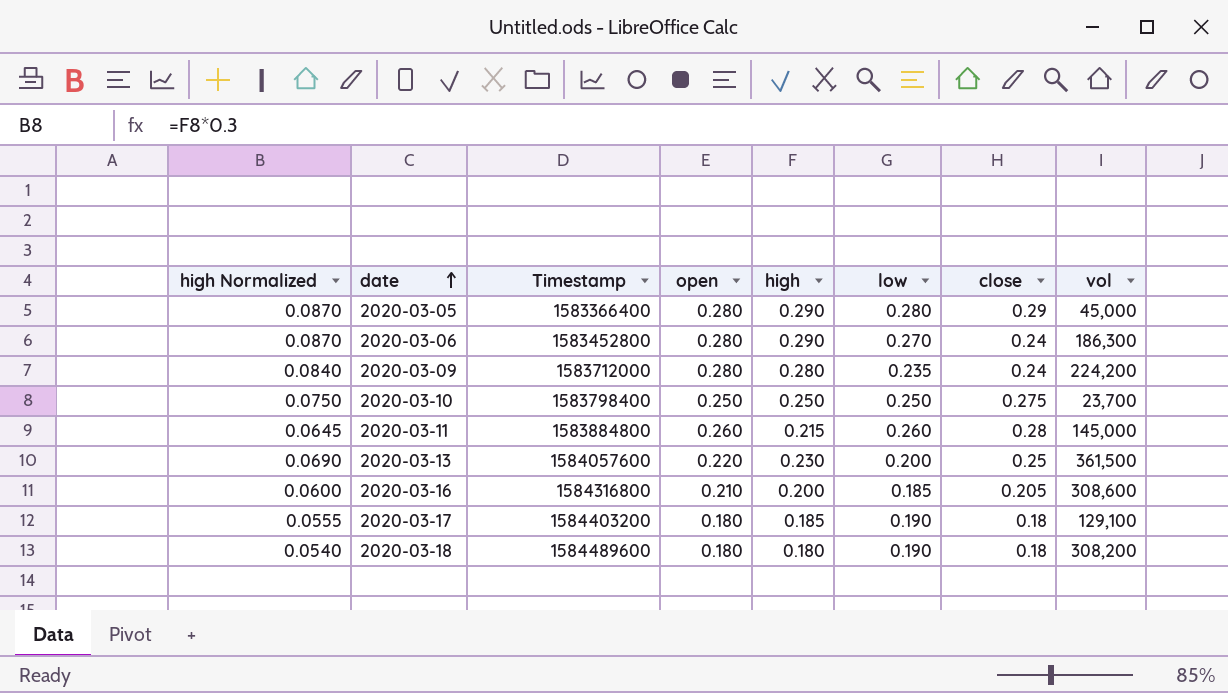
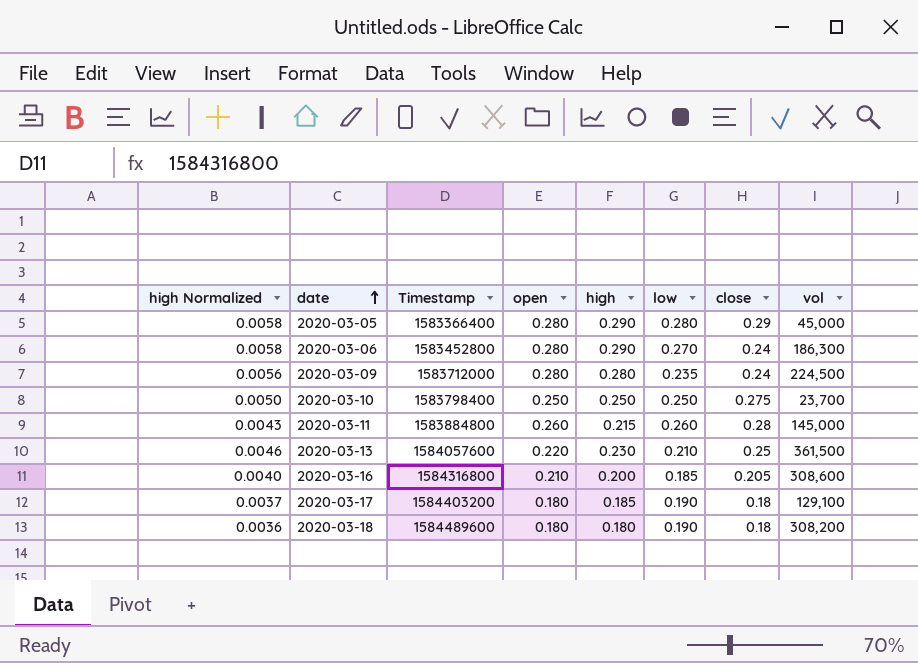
column high Normalized | formula: [high] * 0.3 -> [high] * 0.02
2020-03-09 | vol: 224,200 -> 224,500
2020-03-13 | low: 0.200 -> 0.210

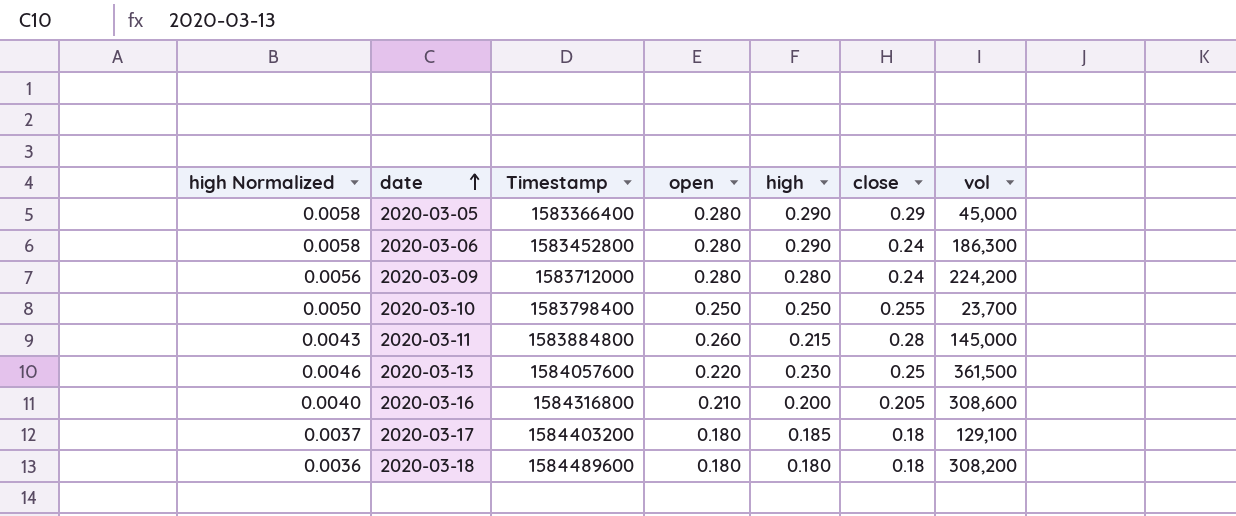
column low | position: 6 -> none
2020-03-09 | vol: 224,500 -> 224,200
2020-03-10 | close: 0.275 -> 0.255

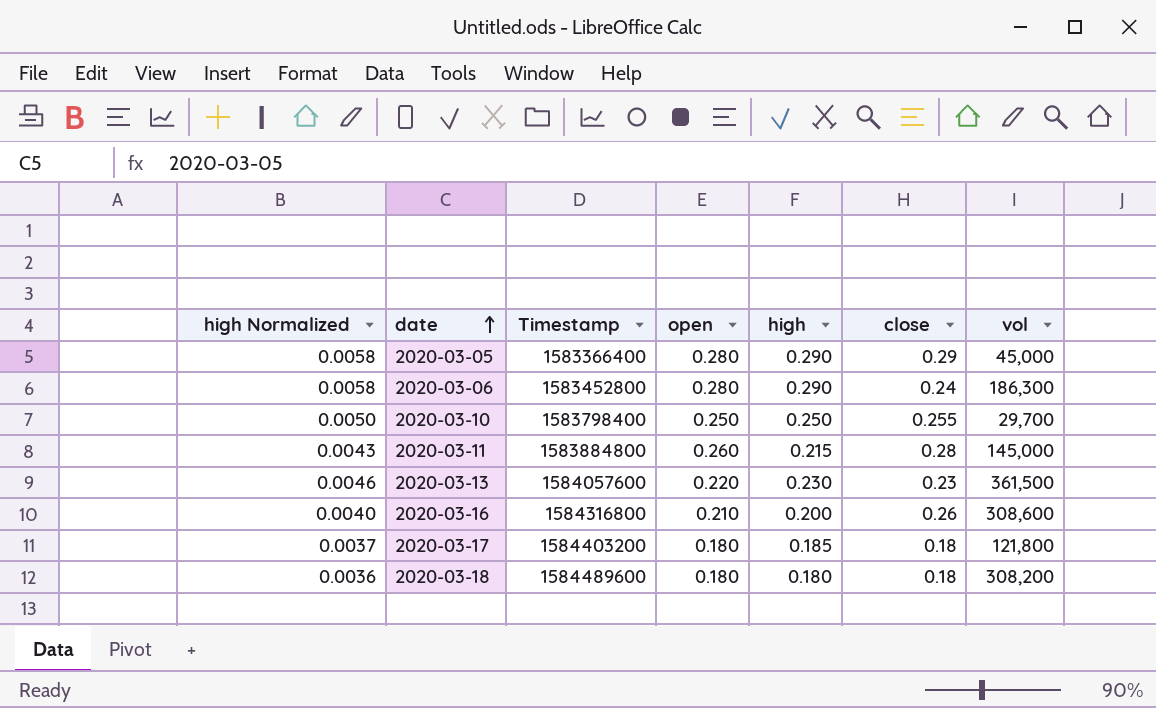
row 2020-03-09: 0.0056 | 1583712000 | 0.280 | 0.280 | 0.24 | 224,200 -> none
2020-03-10 | vol: 23,700 -> 29,700
2020-03-13 | close: 0.25 -> 0.23
2020-03-16 | close: 0.205 -> 0.26
2020-03-17 | vol: 129,100 -> 121,800

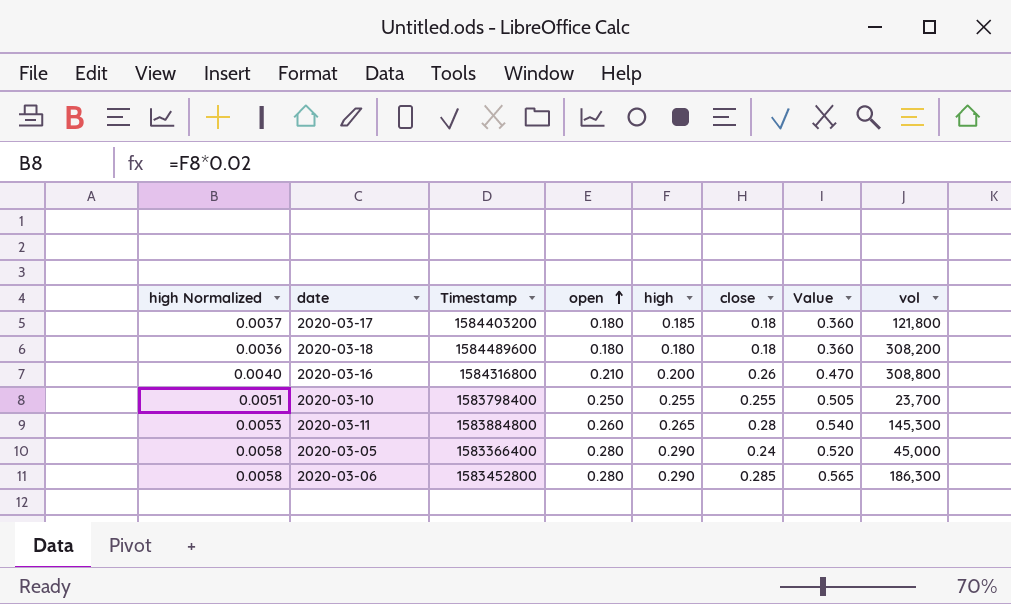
row order: date ascending -> open ascending
column Value | formula: none -> [open] + [close]
row 2020-03-13: 0.0046 | 1584057600 | 0.220 | 0.230 | 0.23 | 361,500 -> none
2020-03-16 | vol: 308,600 -> 308,800
2020-03-10 | high Normalized: 0.0050 -> 0.0051
2020-03-10 | high: 0.250 -> 0.255
2020-03-10 | vol: 29,700 -> 23,700
2020-03-11 | high Normalized: 0.0043 -> 0.0053
2020-03-11 | high: 0.215 -> 0.265
2020-03-11 | vol: 145,000 -> 145,300
2020-03-05 | close: 0.29 -> 0.24
2020-03-06 | close: 0.24 -> 0.285

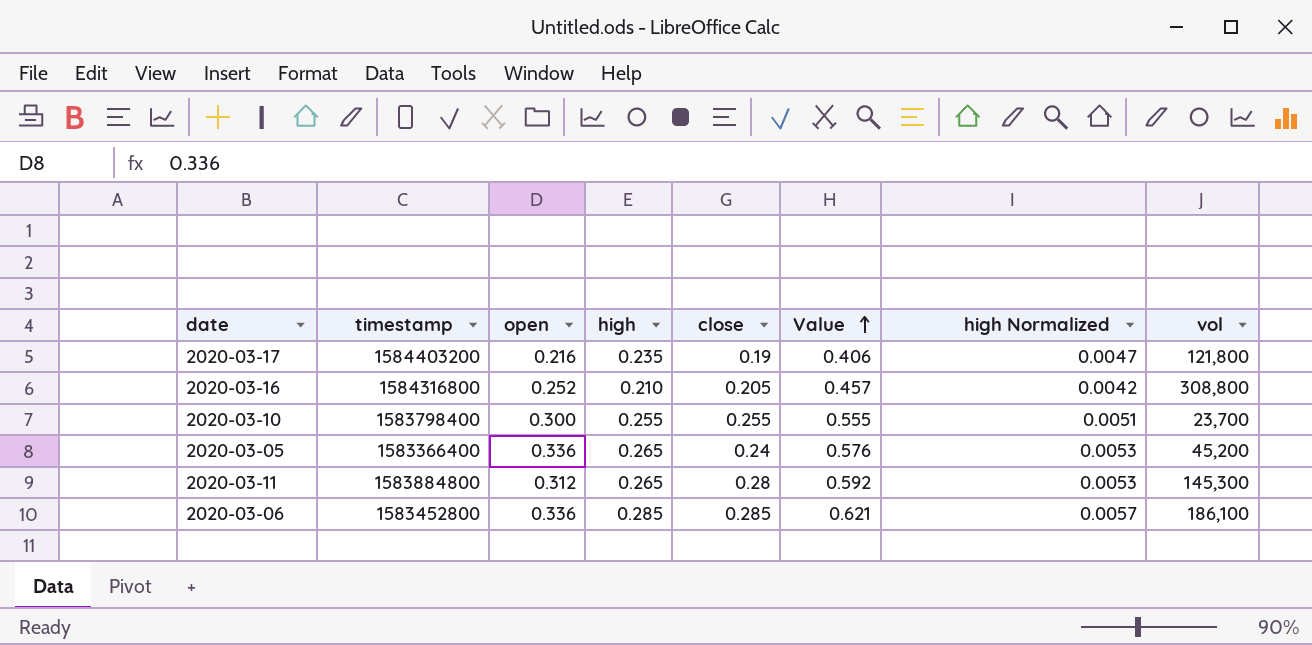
row order: open ascending -> Value ascending
column name: Timestamp -> timestamp
column high Normalized | position: 1 -> 7
row 2020-03-18: 0.0036 | 1584489600 | 0.180 | 0.180 | 0.18 | 0.360 | 308,200 -> none
2020-03-17 | open: 0.180 -> 0.216
2020-03-17 | high: 0.185 -> 0.235
2020-03-17 | close: 0.18 -> 0.19
2020-03-17 | Value: 0.360 -> 0.406
2020-03-17 | high Normalized: 0.0037 -> 0.0047
2020-03-16 | open: 0.210 -> 0.252
2020-03-16 | high: 0.200 -> 0.210
2020-03-16 | close: 0.26 -> 0.205
2020-03-16 | Value: 0.470 -> 0.457
2020-03-16 | high Normalized: 0.0040 -> 0.0042
2020-03-10 | open: 0.250 -> 0.300
2020-03-10 | Value: 0.505 -> 0.555
2020-03-05 | open: 0.280 -> 0.336
2020-03-05 | high: 0.290 -> 0.265
2020-03-05 | Value: 0.520 -> 0.576
2020-03-05 | high Normalized: 0.0058 -> 0.0053
2020-03-05 | vol: 45,000 -> 45,200
2020-03-11 | open: 0.260 -> 0.312
2020-03-11 | Value: 0.540 -> 0.592
2020-03-06 | open: 0.280 -> 0.336
2020-03-06 | high: 0.290 -> 0.285
2020-03-06 | Value: 0.565 -> 0.621
2020-03-06 | high Normalized: 0.0058 -> 0.0057
2020-03-06 | vol: 186,300 -> 186,100

